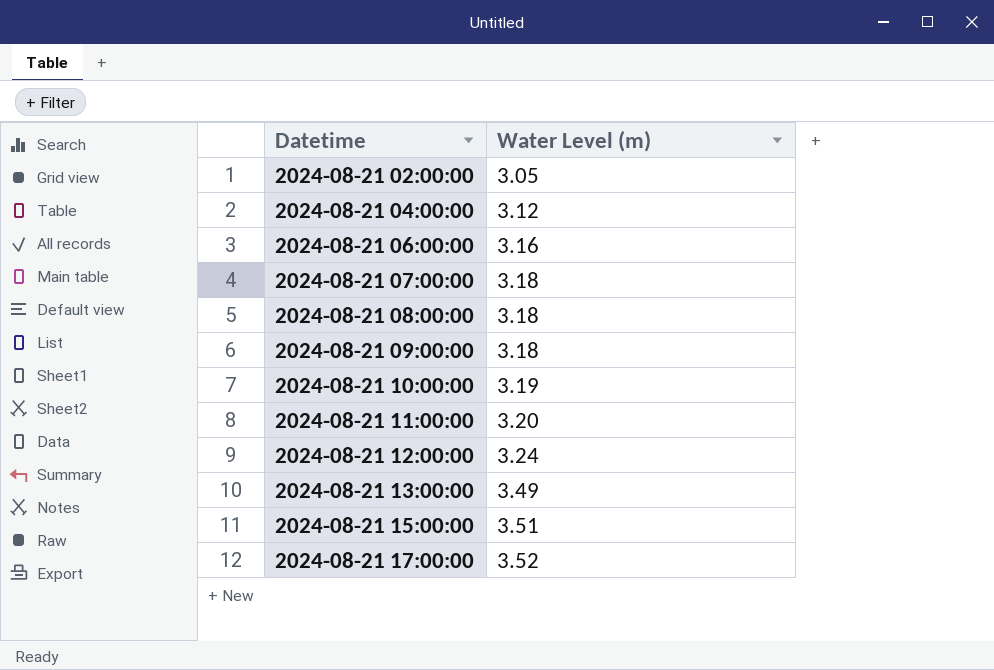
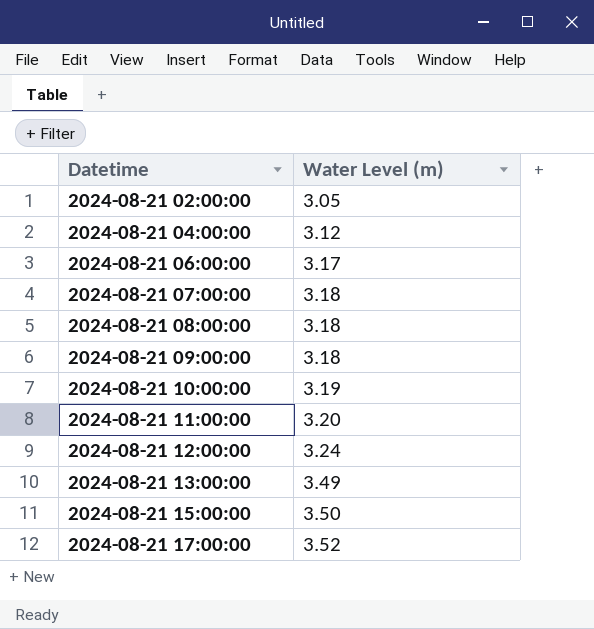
2024-08-21 06:00:00 | Water Level (m): 3.16 -> 3.17
2024-08-21 15:00:00 | Water Level (m): 3.51 -> 3.50

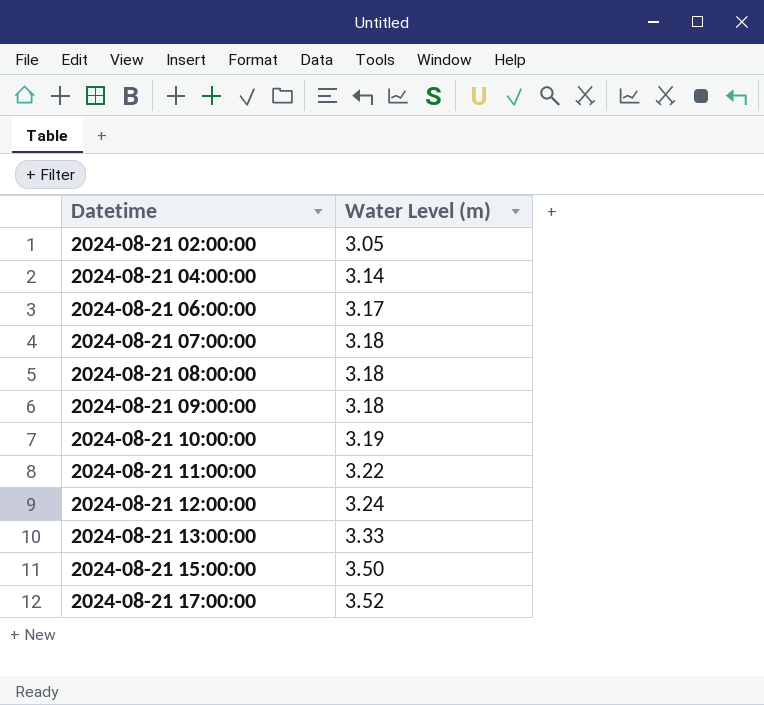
2024-08-21 04:00:00 | Water Level (m): 3.12 -> 3.14
2024-08-21 11:00:00 | Water Level (m): 3.20 -> 3.22
2024-08-21 13:00:00 | Water Level (m): 3.49 -> 3.33

